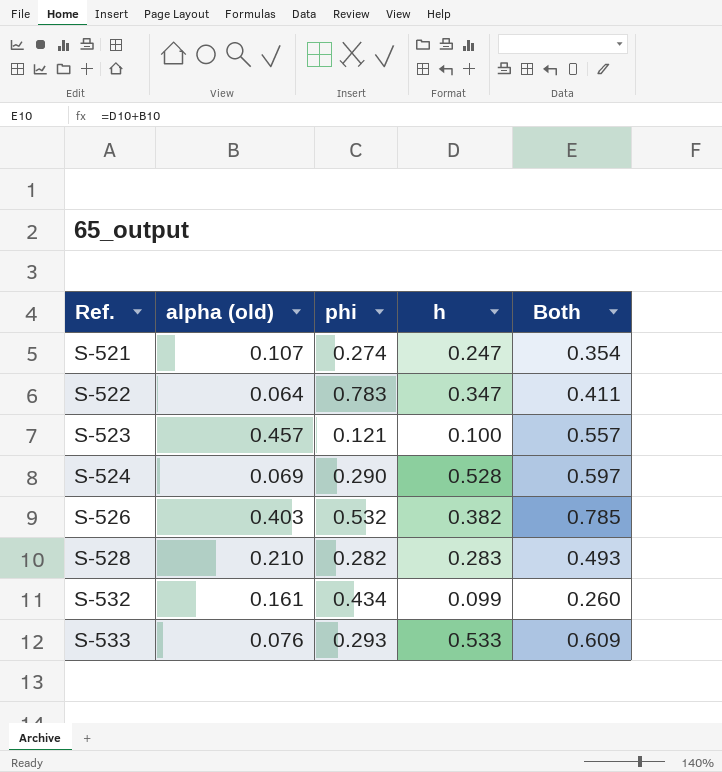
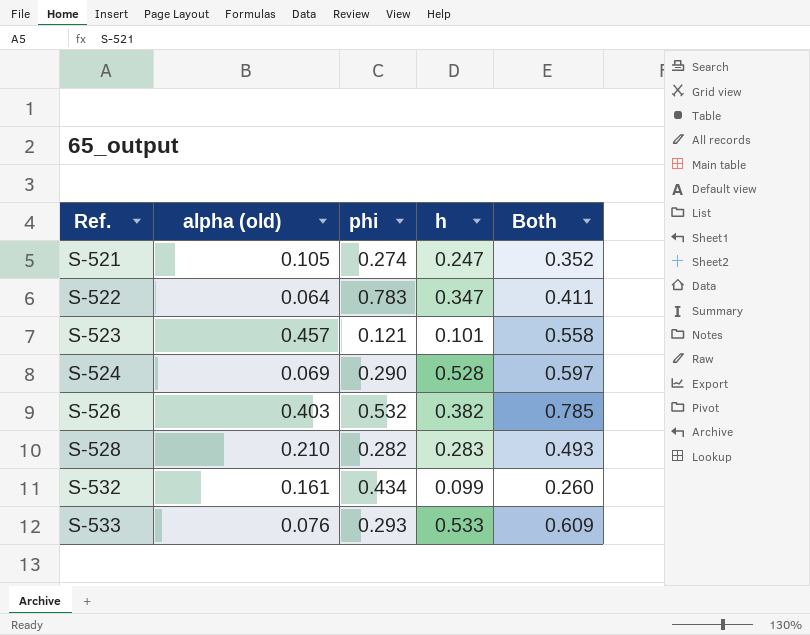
S-521 | alpha (old): 0.107 -> 0.105
S-521 | Both: 0.354 -> 0.352
S-523 | h: 0.100 -> 0.101
S-523 | Both: 0.557 -> 0.558

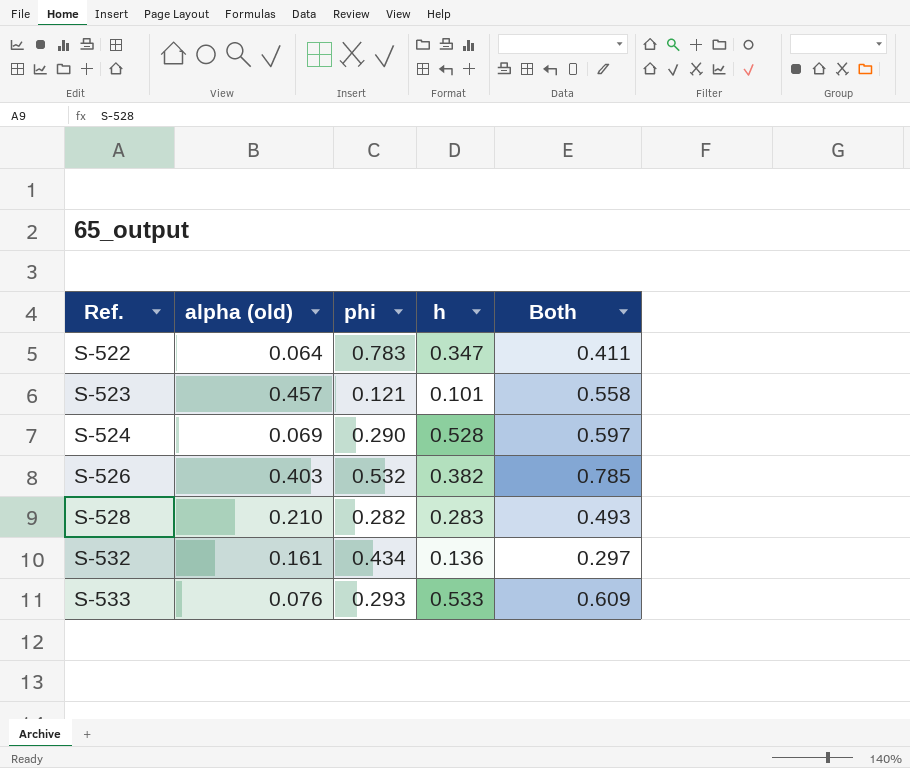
row S-521: 0.105 | 0.274 | 0.247 | 0.352 -> none
S-532 | h: 0.099 -> 0.136
S-532 | Both: 0.260 -> 0.297

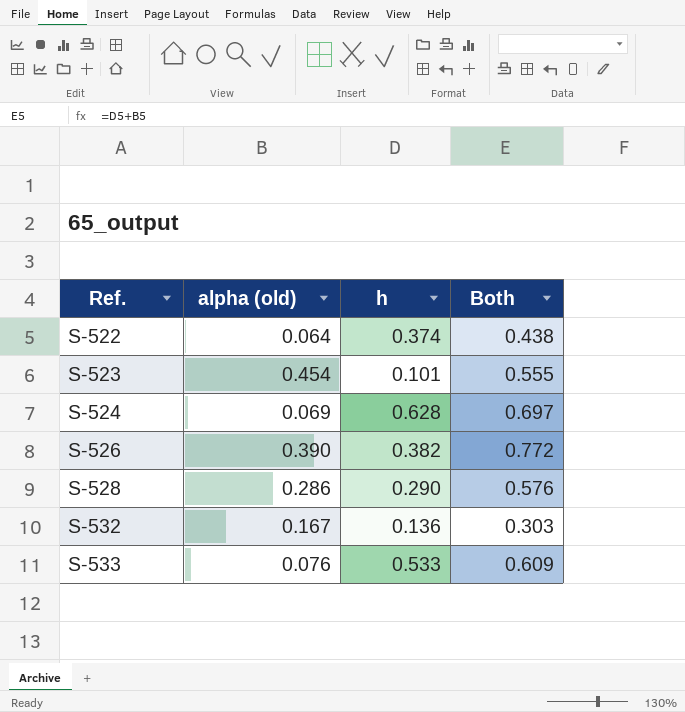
column phi | position: 3 -> none
S-522 | h: 0.347 -> 0.374
S-522 | Both: 0.411 -> 0.438
S-523 | alpha (old): 0.457 -> 0.454
S-523 | Both: 0.558 -> 0.555
S-524 | h: 0.528 -> 0.628
S-524 | Both: 0.597 -> 0.697
S-526 | alpha (old): 0.403 -> 0.390
S-526 | Both: 0.785 -> 0.772
S-528 | alpha (old): 0.210 -> 0.286
S-528 | h: 0.283 -> 0.290
S-528 | Both: 0.493 -> 0.576
S-532 | alpha (old): 0.161 -> 0.167
S-532 | Both: 0.297 -> 0.303

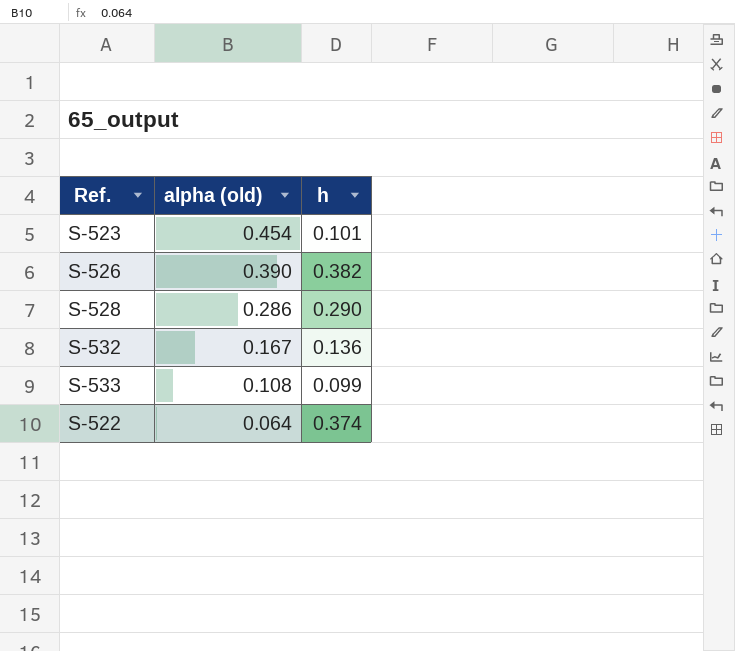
row order: Ref. ascending -> alpha (old) descending
column Both | formula: [alpha (old)] + [h] -> none
row S-524: 0.069 | 0.628 | 0.697 -> none
S-533 | alpha (old): 0.076 -> 0.108
S-533 | h: 0.533 -> 0.099

